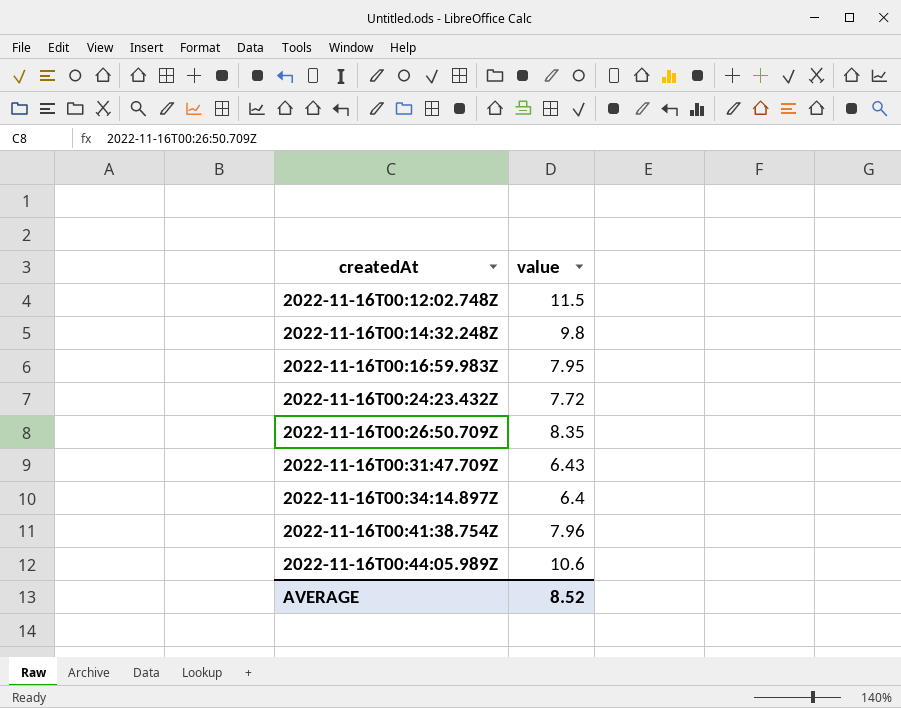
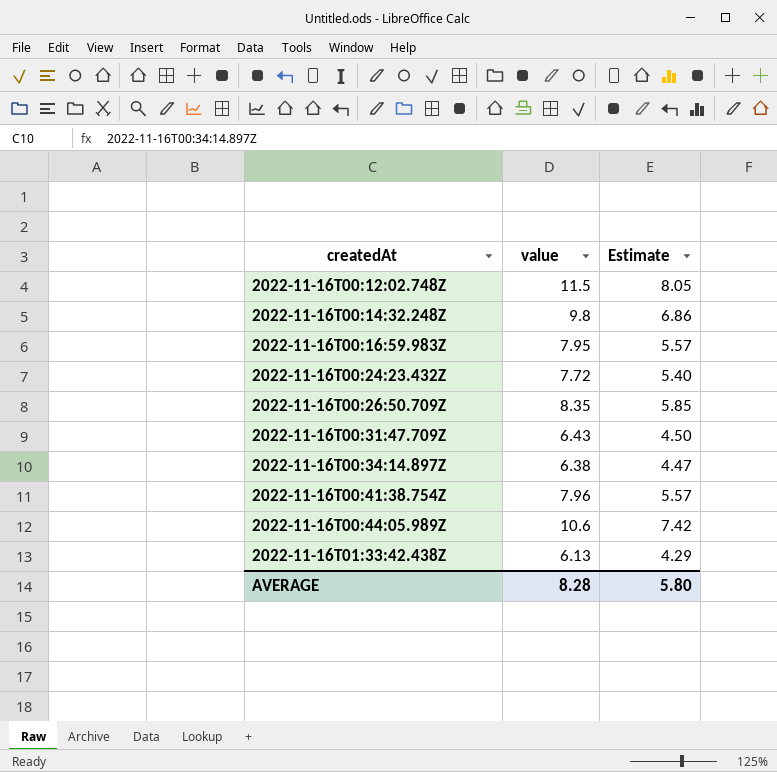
column Estimate | formula: none -> [value] * 0.7
2022-11-16T00:34:14.897Z | value: 6.4 -> 6.38
row 2022-11-16T01:33:42.438Z: none -> 6.13 | 4.29
AVERAGE | value: 8.52 -> 8.28

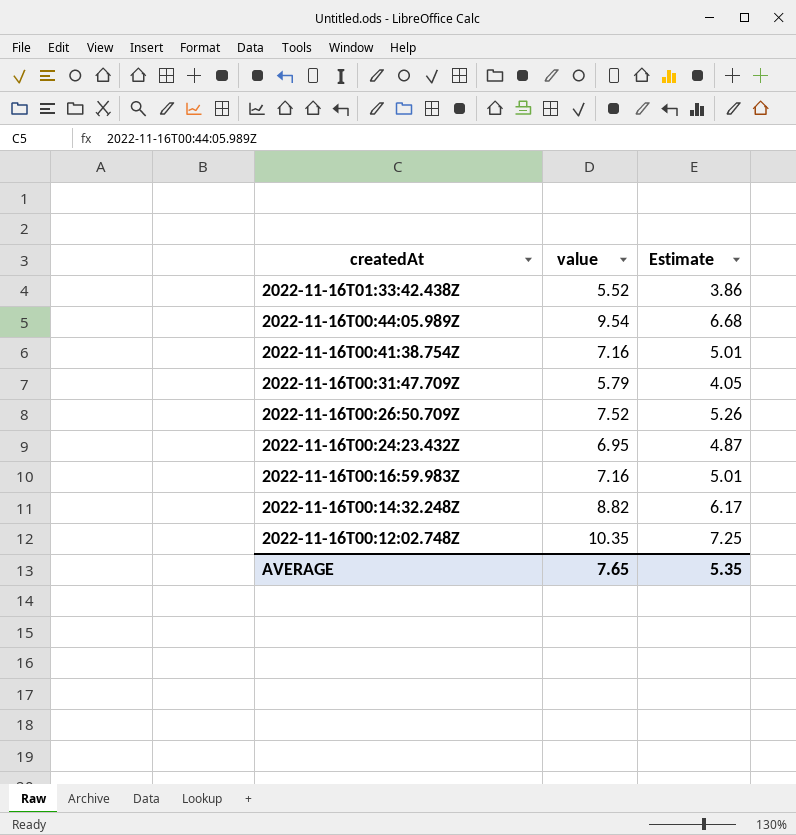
row order: createdAt ascending -> createdAt descending
row 2022-11-16T00:34:14.897Z: 6.38 | 4.47 -> none
2022-11-16T01:33:42.438Z | value: 6.13 -> 5.52
2022-11-16T01:33:42.438Z | Estimate: 4.29 -> 3.86
2022-11-16T00:44:05.989Z | value: 10.6 -> 9.54
2022-11-16T00:44:05.989Z | Estimate: 7.42 -> 6.68
2022-11-16T00:41:38.754Z | value: 7.96 -> 7.16
2022-11-16T00:41:38.754Z | Estimate: 5.57 -> 5.01
2022-11-16T00:31:47.709Z | value: 6.43 -> 5.79
2022-11-16T00:31:47.709Z | Estimate: 4.50 -> 4.05
2022-11-16T00:26:50.709Z | value: 8.35 -> 7.52
2022-11-16T00:26:50.709Z | Estimate: 5.85 -> 5.26
2022-11-16T00:24:23.432Z | value: 7.72 -> 6.95
2022-11-16T00:24:23.432Z | Estimate: 5.40 -> 4.87
2022-11-16T00:16:59.983Z | value: 7.95 -> 7.16
2022-11-16T00:16:59.983Z | Estimate: 5.57 -> 5.01
2022-11-16T00:14:32.248Z | value: 9.8 -> 8.82
2022-11-16T00:14:32.248Z | Estimate: 6.86 -> 6.17
2022-11-16T00:12:02.748Z | value: 11.5 -> 10.35
2022-11-16T00:12:02.748Z | Estimate: 8.05 -> 7.25
AVERAGE | value: 8.28 -> 7.65
AVERAGE | Estimate: 5.80 -> 5.35

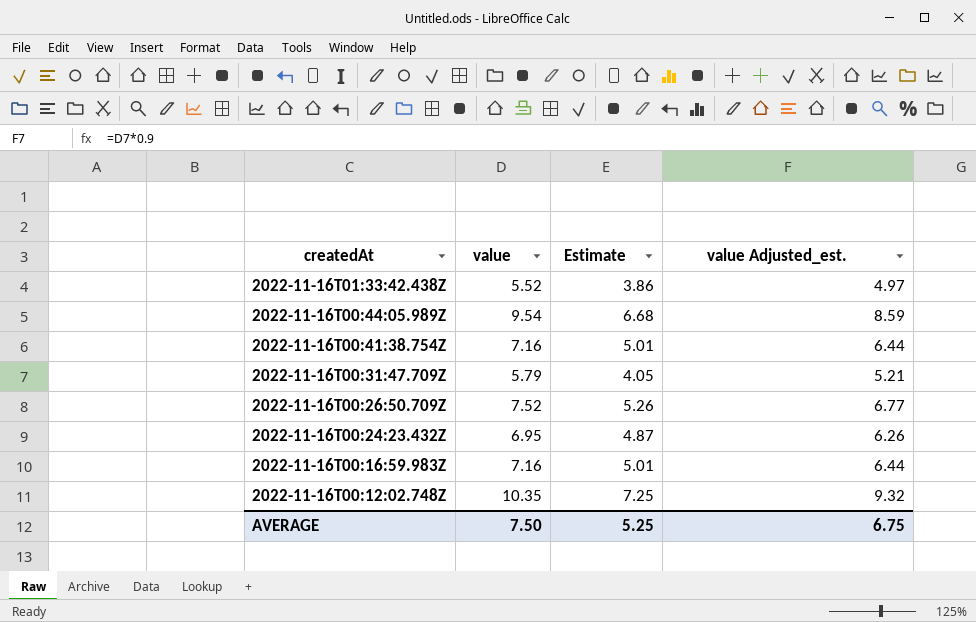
column value Adjusted_est. | formula: none -> [value] * 0.9
row 2022-11-16T00:14:32.248Z: 8.82 | 6.17 -> none
AVERAGE | value: 7.65 -> 7.50
AVERAGE | Estimate: 5.35 -> 5.25

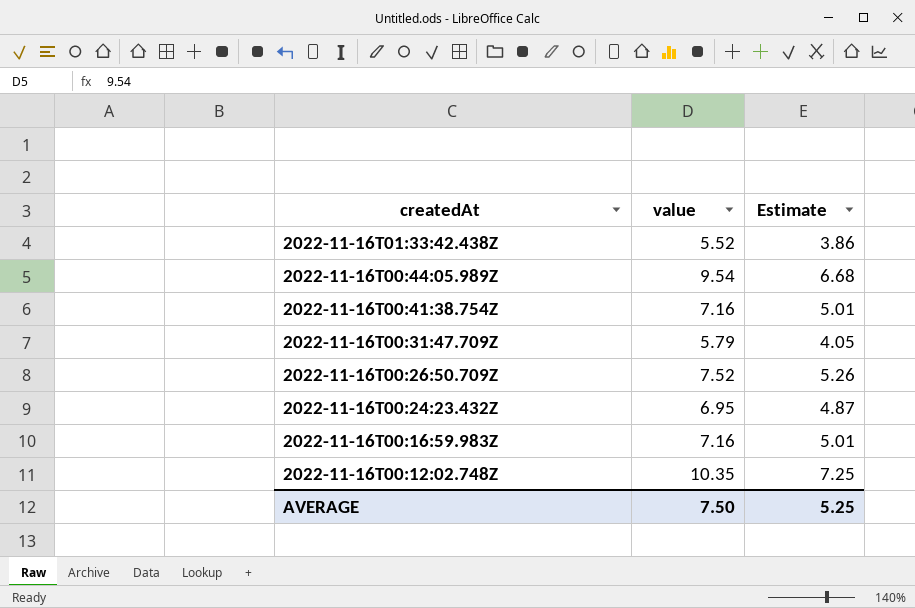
column value Adjusted_est. | formula: [value] * 0.9 -> none

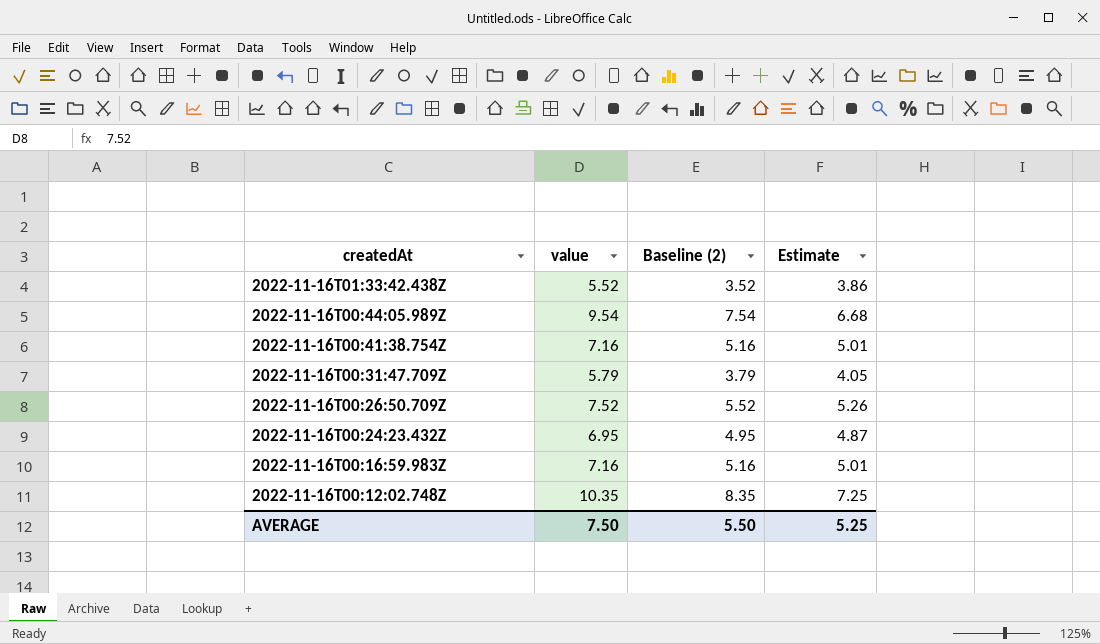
column Baseline (2) | formula: none -> [value] - 2

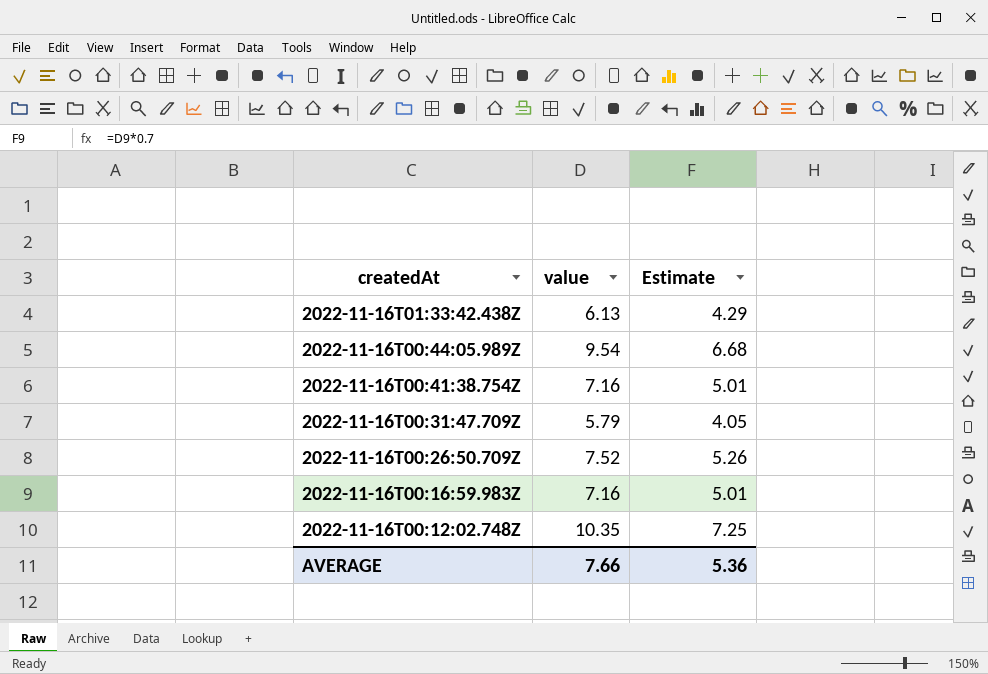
column Baseline (2) | formula: [value] - 2 -> none
row 2022-11-16T00:24:23.432Z: 6.95 | 4.95 | 4.87 -> none
2022-11-16T01:33:42.438Z | value: 5.52 -> 6.13
2022-11-16T01:33:42.438Z | Estimate: 3.86 -> 4.29
AVERAGE | value: 7.50 -> 7.66
AVERAGE | Estimate: 5.25 -> 5.36

